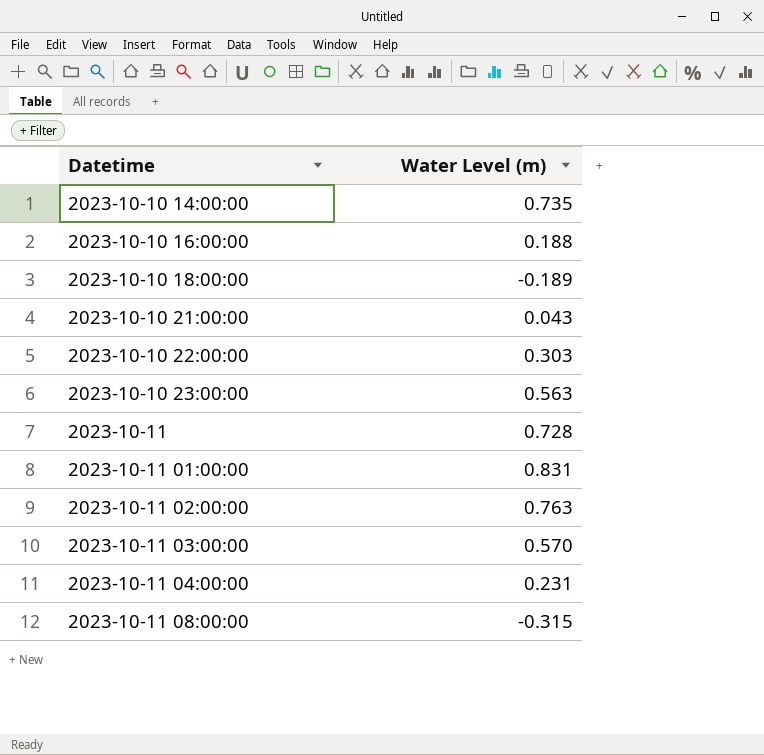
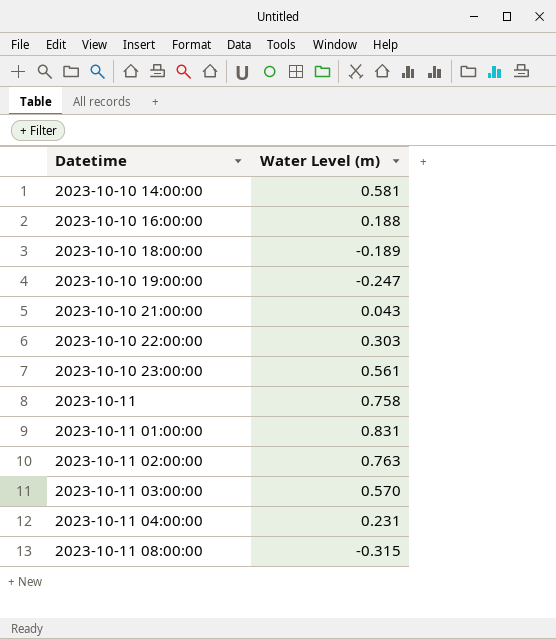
2023-10-10 14:00:00 | Water Level (m): 0.735 -> 0.581
row 2023-10-10 19:00:00: none -> -0.247
2023-10-10 23:00:00 | Water Level (m): 0.563 -> 0.561
2023-10-11 | Water Level (m): 0.728 -> 0.758

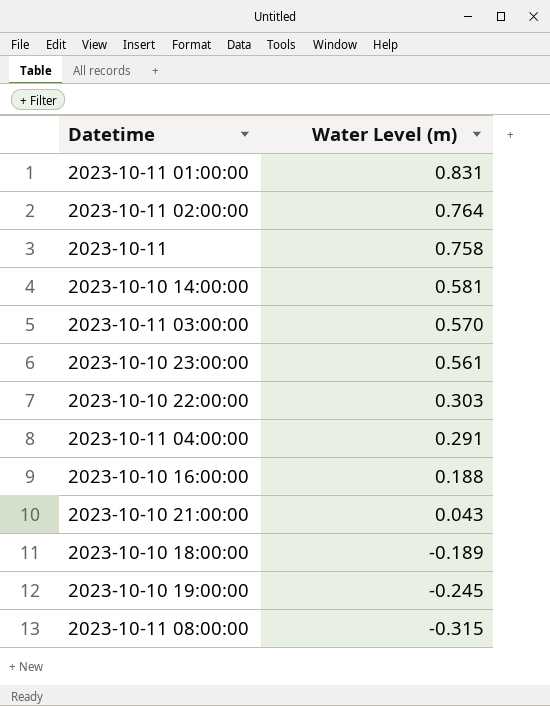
row order: Datetime ascending -> Water Level (m) descending
2023-10-11 02:00:00 | Water Level (m): 0.763 -> 0.764
2023-10-11 04:00:00 | Water Level (m): 0.231 -> 0.291
2023-10-10 19:00:00 | Water Level (m): -0.247 -> -0.245

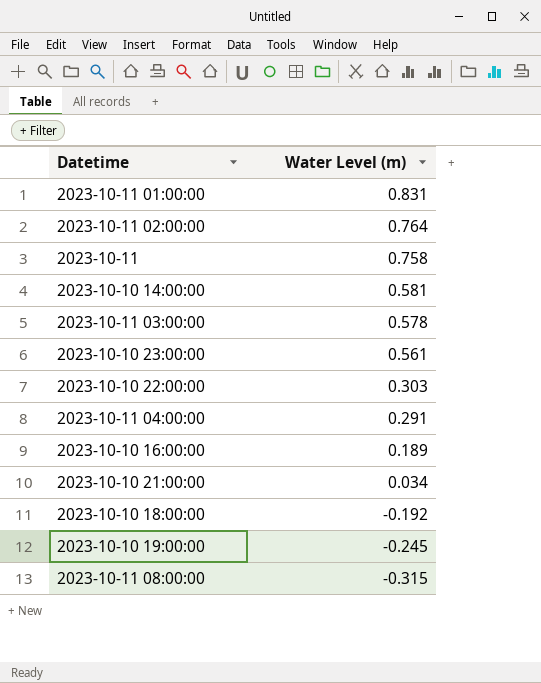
2023-10-11 03:00:00 | Water Level (m): 0.570 -> 0.578
2023-10-10 16:00:00 | Water Level (m): 0.188 -> 0.189
2023-10-10 21:00:00 | Water Level (m): 0.043 -> 0.034
2023-10-10 18:00:00 | Water Level (m): -0.189 -> -0.192

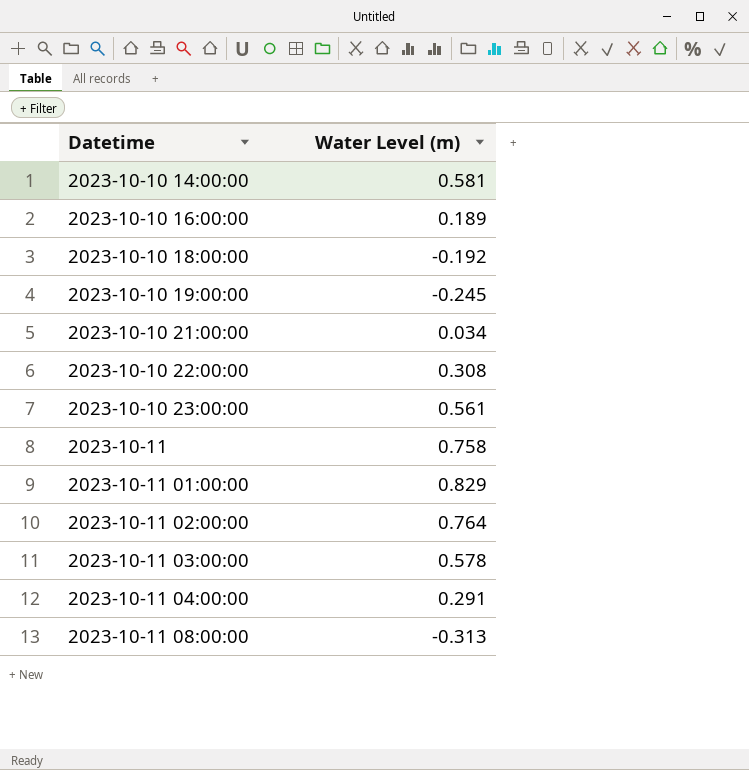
row order: Water Level (m) descending -> Datetime ascending
2023-10-10 22:00:00 | Water Level (m): 0.303 -> 0.308
2023-10-11 01:00:00 | Water Level (m): 0.831 -> 0.829
2023-10-11 08:00:00 | Water Level (m): -0.315 -> -0.313

